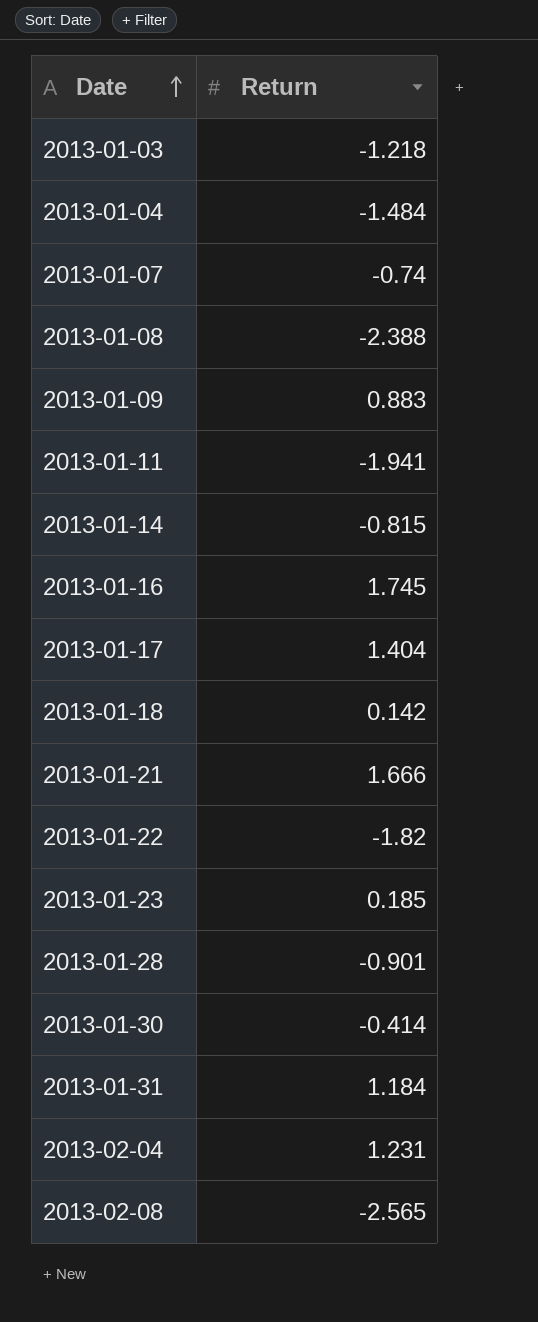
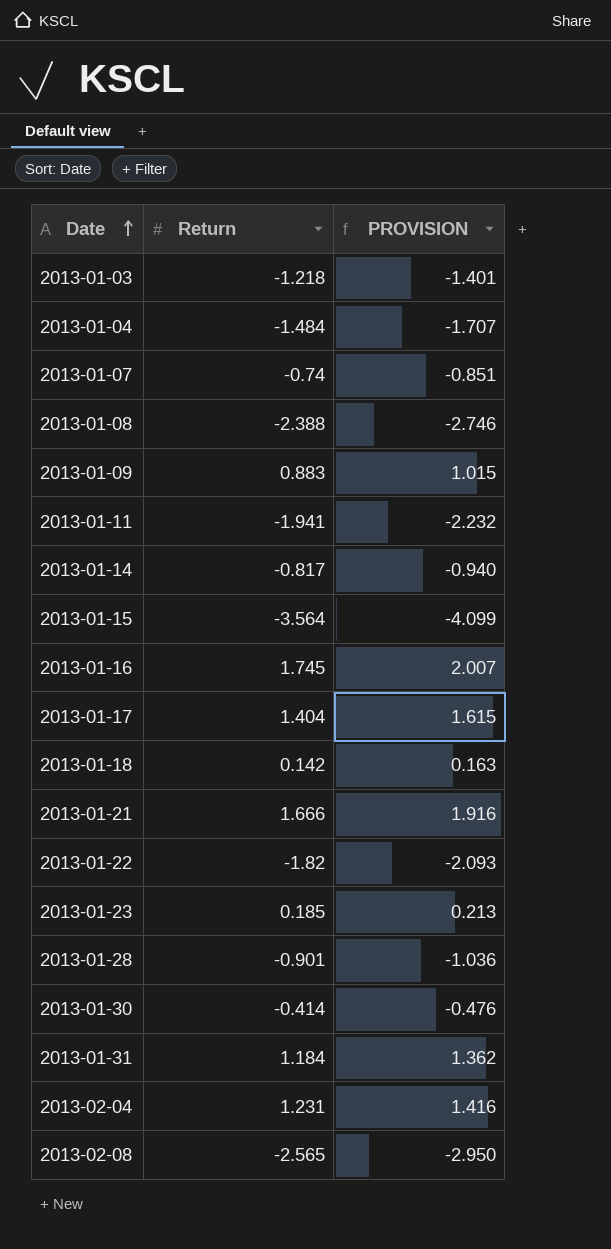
column PROVISION | formula: none -> [Return] * 1.15
2013-01-14 | Return: -0.815 -> -0.817
row 2013-01-15: none -> -3.564 | -4.099

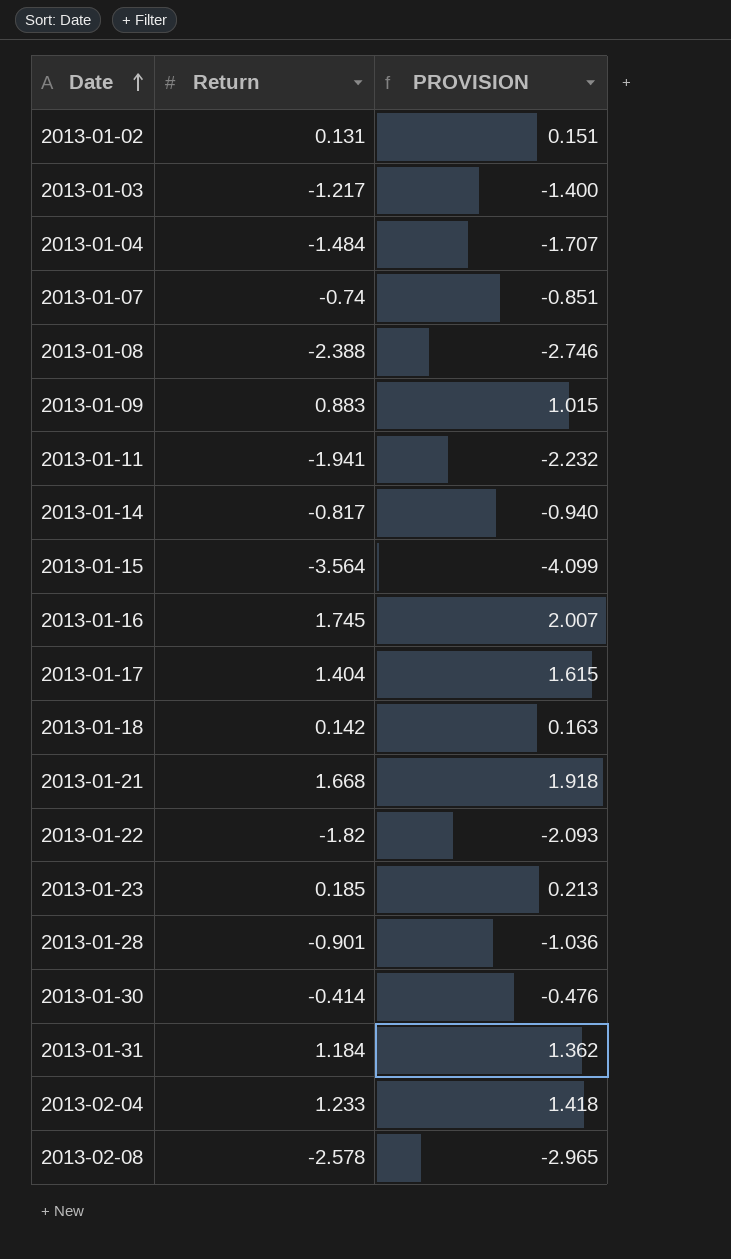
row 2013-01-02: none -> 0.131 | 0.151
2013-01-03 | Return: -1.218 -> -1.217
2013-01-03 | PROVISION: -1.401 -> -1.400
2013-01-21 | Return: 1.666 -> 1.668
2013-01-21 | PROVISION: 1.916 -> 1.918
2013-02-04 | Return: 1.231 -> 1.233
2013-02-04 | PROVISION: 1.416 -> 1.418
2013-02-08 | Return: -2.565 -> -2.578
2013-02-08 | PROVISION: -2.950 -> -2.965

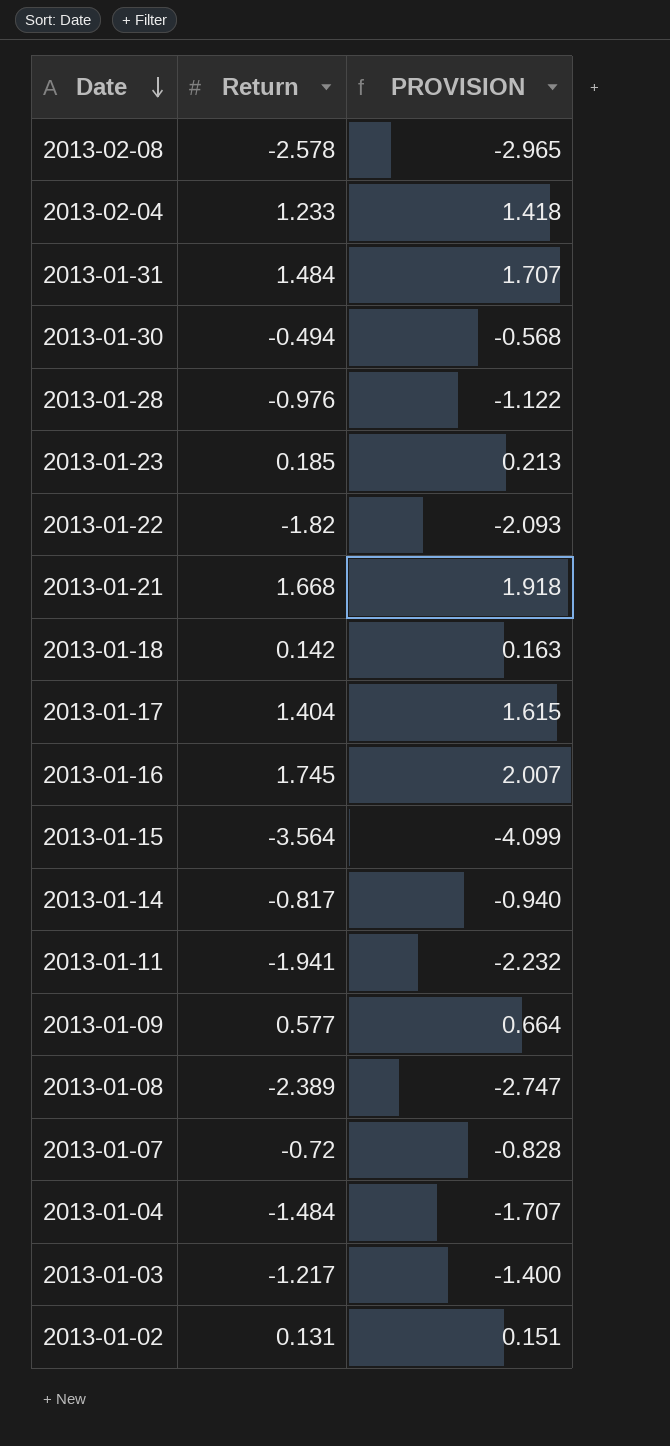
row order: Date ascending -> Date descending
2013-01-31 | Return: 1.184 -> 1.484
2013-01-31 | PROVISION: 1.362 -> 1.707
2013-01-30 | Return: -0.414 -> -0.494
2013-01-30 | PROVISION: -0.476 -> -0.568
2013-01-28 | Return: -0.901 -> -0.976
2013-01-28 | PROVISION: -1.036 -> -1.122
2013-01-09 | Return: 0.883 -> 0.577
2013-01-09 | PROVISION: 1.015 -> 0.664
2013-01-08 | Return: -2.388 -> -2.389
2013-01-08 | PROVISION: -2.746 -> -2.747
2013-01-07 | Return: -0.74 -> -0.72
2013-01-07 | PROVISION: -0.851 -> -0.828

